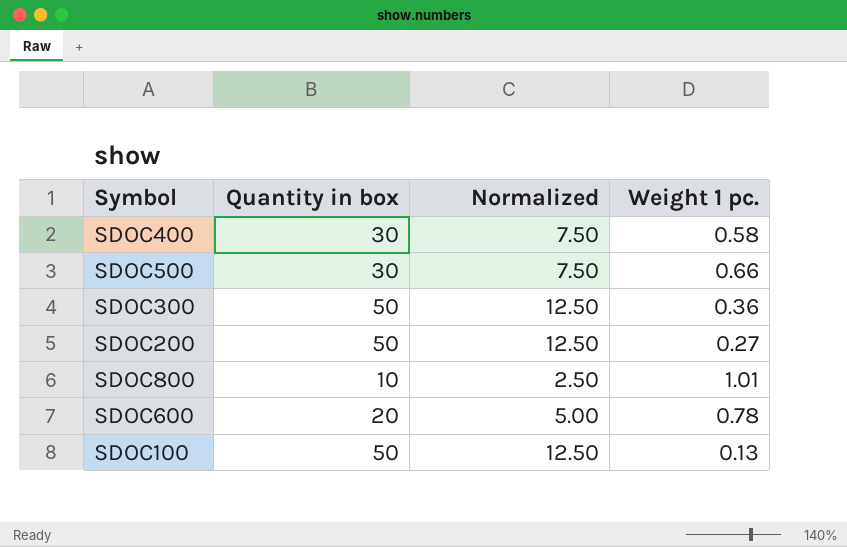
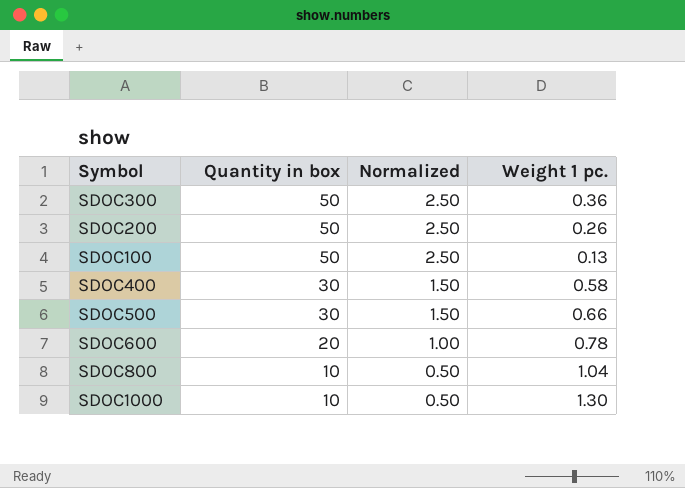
row order: none -> Quantity in box descending
column Normalized | formula: [Quantity in box] * 0.25 -> [Quantity in box] * 0.05
SDOC200 | Weight 1 pc.: 0.27 -> 0.26
SDOC800 | Weight 1 pc.: 1.01 -> 1.04
row SDOC1000: none -> 10 | 0.50 | 1.30

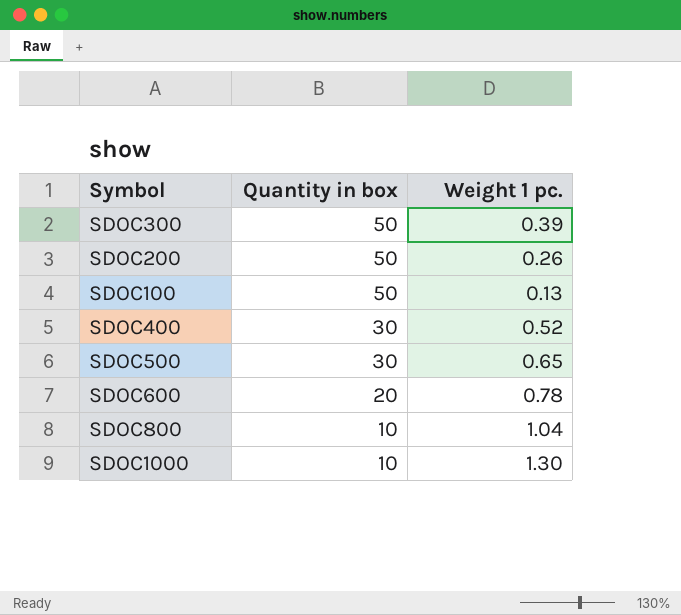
column Normalized | formula: [Quantity in box] * 0.05 -> none
SDOC300 | Weight 1 pc.: 0.36 -> 0.39
SDOC400 | Weight 1 pc.: 0.58 -> 0.52
SDOC500 | Weight 1 pc.: 0.66 -> 0.65

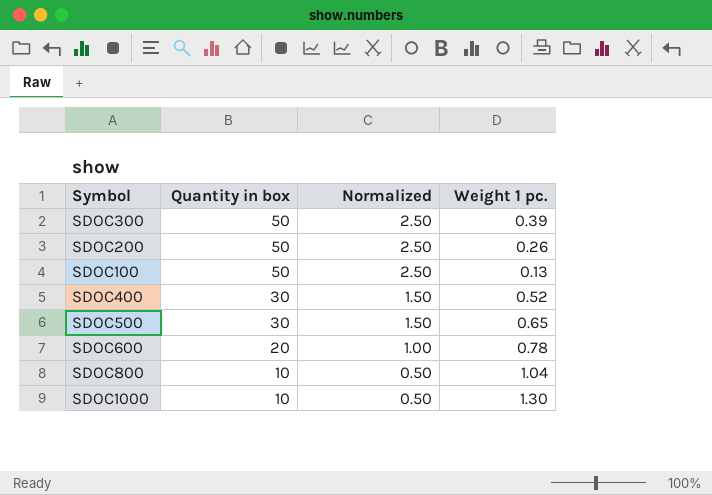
column Normalized | formula: none -> [Quantity in box] * 0.05

